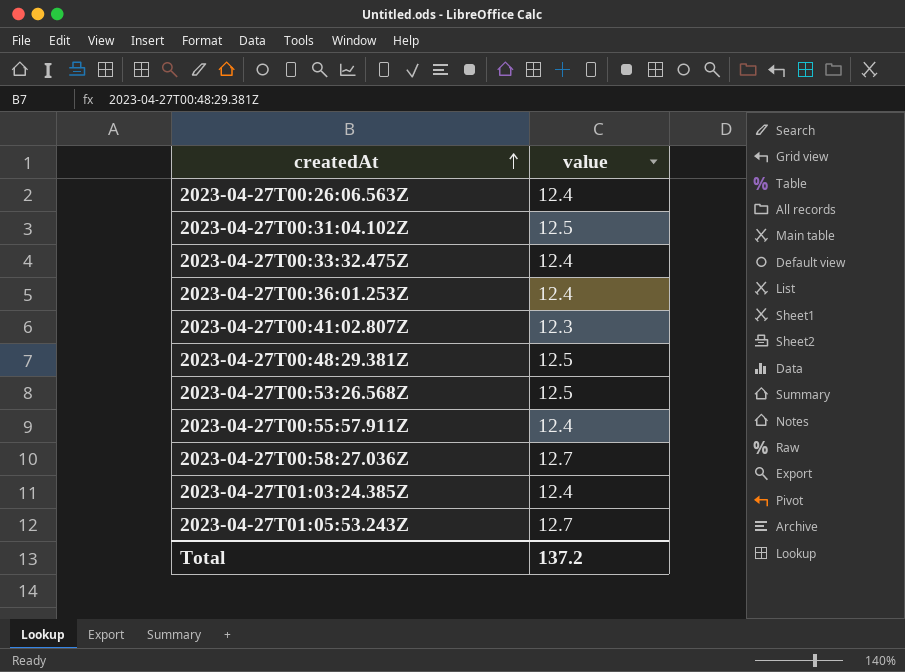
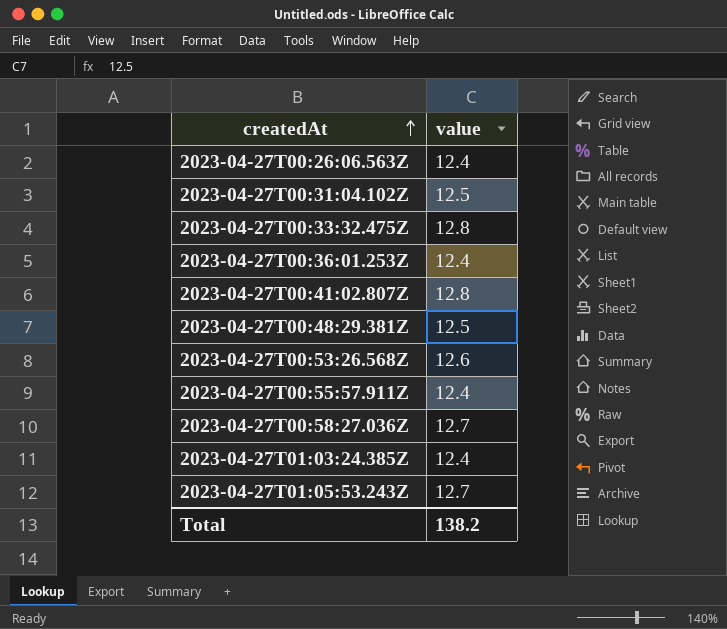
2023-04-27T00:33:32.475Z | value: 12.4 -> 12.8
2023-04-27T00:41:02.807Z | value: 12.3 -> 12.8
2023-04-27T00:53:26.568Z | value: 12.5 -> 12.6
Total | value: 137.2 -> 138.2

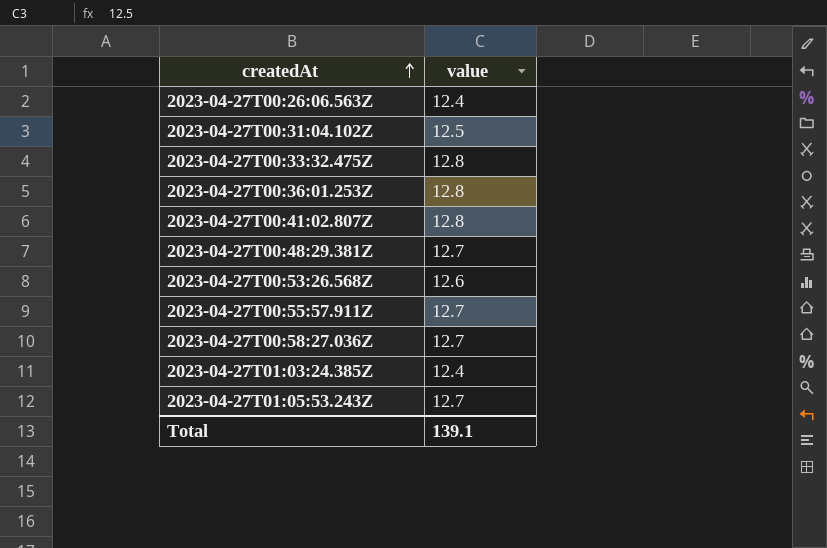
2023-04-27T00:36:01.253Z | value: 12.4 -> 12.8
2023-04-27T00:48:29.381Z | value: 12.5 -> 12.7
2023-04-27T00:55:57.911Z | value: 12.4 -> 12.7
Total | value: 138.2 -> 139.1

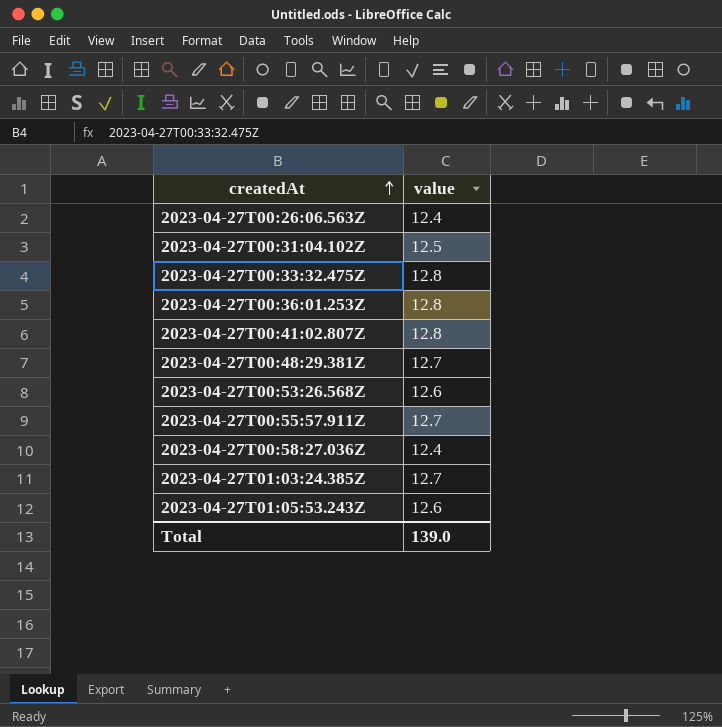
2023-04-27T00:58:27.036Z | value: 12.7 -> 12.4
2023-04-27T01:03:24.385Z | value: 12.4 -> 12.7
2023-04-27T01:05:53.243Z | value: 12.7 -> 12.6
Total | value: 139.1 -> 139.0

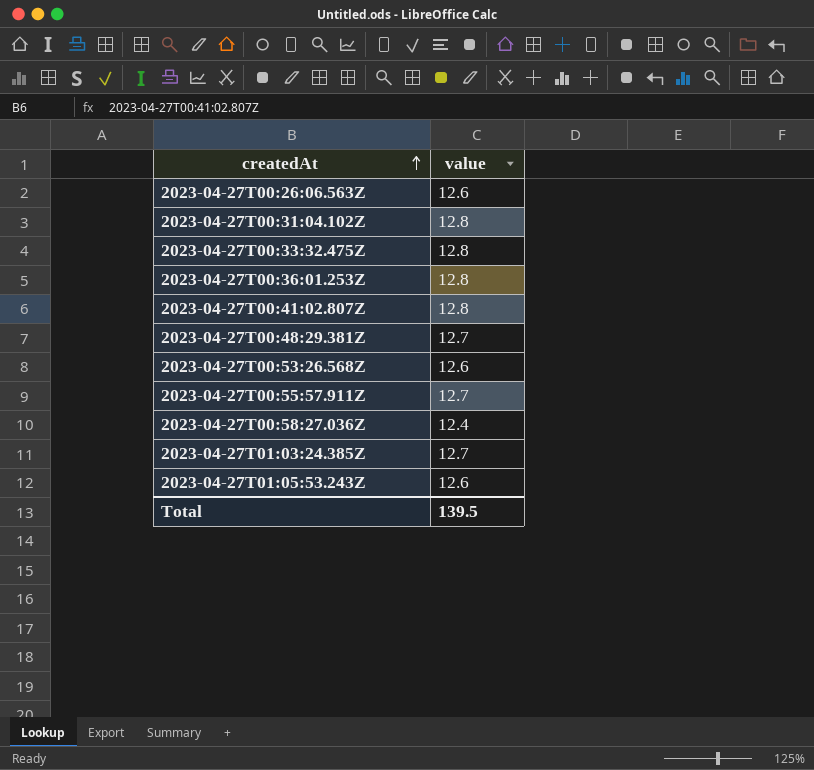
2023-04-27T00:26:06.563Z | value: 12.4 -> 12.6
2023-04-27T00:31:04.102Z | value: 12.5 -> 12.8
Total | value: 139.0 -> 139.5

